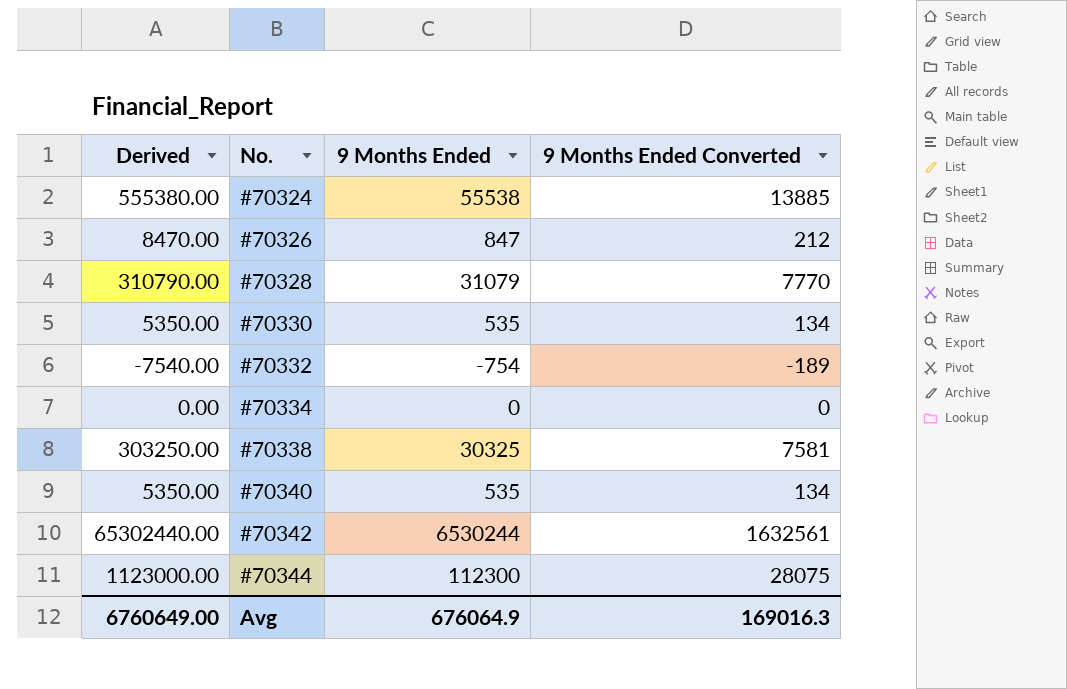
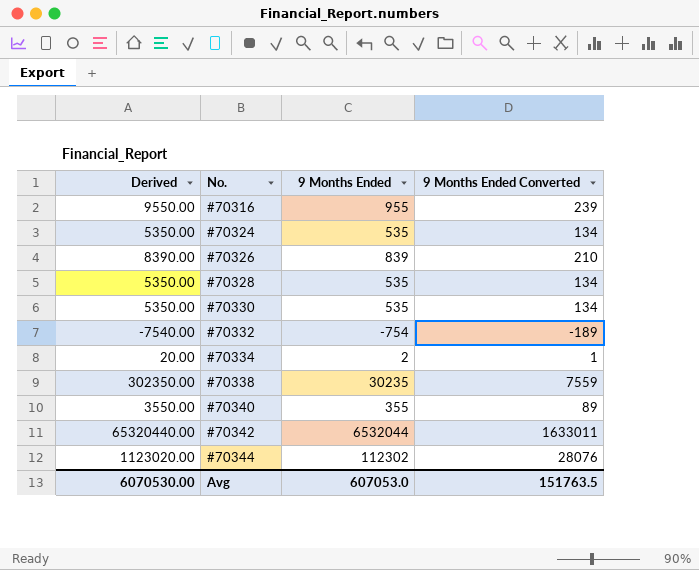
row #70316: none -> 9550.00 | 955 | 239
#70324 | Derived: 555380.00 -> 5350.00
#70324 | 9 Months Ended: 55538 -> 535
#70324 | 9 Months Ended Converted: 13885 -> 134
#70326 | Derived: 8470.00 -> 8390.00
#70326 | 9 Months Ended: 847 -> 839
#70326 | 9 Months Ended Converted: 212 -> 210
#70328 | Derived: 310790.00 -> 5350.00
#70328 | 9 Months Ended: 31079 -> 535
#70328 | 9 Months Ended Converted: 7770 -> 134
#70334 | Derived: 0.00 -> 20.00
#70334 | 9 Months Ended: 0 -> 2
#70334 | 9 Months Ended Converted: 0 -> 1
#70338 | Derived: 303250.00 -> 302350.00
#70338 | 9 Months Ended: 30325 -> 30235
#70338 | 9 Months Ended Converted: 7581 -> 7559
#70340 | Derived: 5350.00 -> 3550.00
#70340 | 9 Months Ended: 535 -> 355
#70340 | 9 Months Ended Converted: 134 -> 89
#70342 | Derived: 65302440.00 -> 65320440.00
#70342 | 9 Months Ended: 6530244 -> 6532044
#70342 | 9 Months Ended Converted: 1632561 -> 1633011
#70344 | Derived: 1123000.00 -> 1123020.00
#70344 | 9 Months Ended: 112300 -> 112302
#70344 | 9 Months Ended Converted: 28075 -> 28076
Avg | Derived: 6760649.00 -> 6070530.00
Avg | 9 Months Ended: 676064.9 -> 607053.0
Avg | 9 Months Ended Converted: 169016.3 -> 151763.5

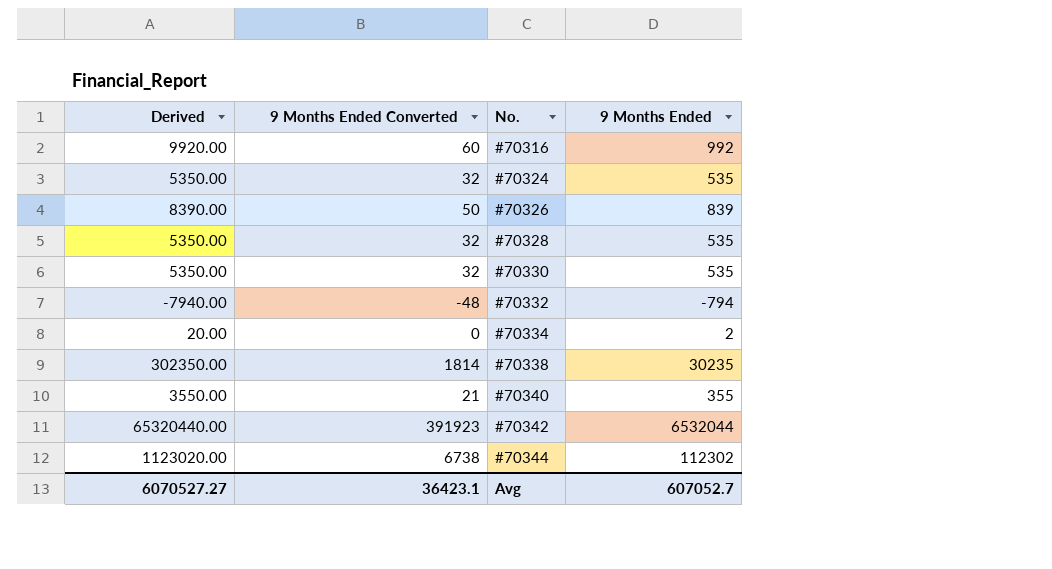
column 9 Months Ended Converted | formula: [9 Months Ended] * 0.25 -> [9 Months Ended] * 0.06
column 9 Months Ended Converted | position: 4 -> 2
#70316 | Derived: 9550.00 -> 9920.00
#70316 | 9 Months Ended: 955 -> 992
#70332 | Derived: -7540.00 -> -7940.00
#70332 | 9 Months Ended: -754 -> -794
Avg | Derived: 6070530.00 -> 6070527.27
Avg | 9 Months Ended Converted: 151763.5 -> 36423.1
Avg | 9 Months Ended: 607053.0 -> 607052.7

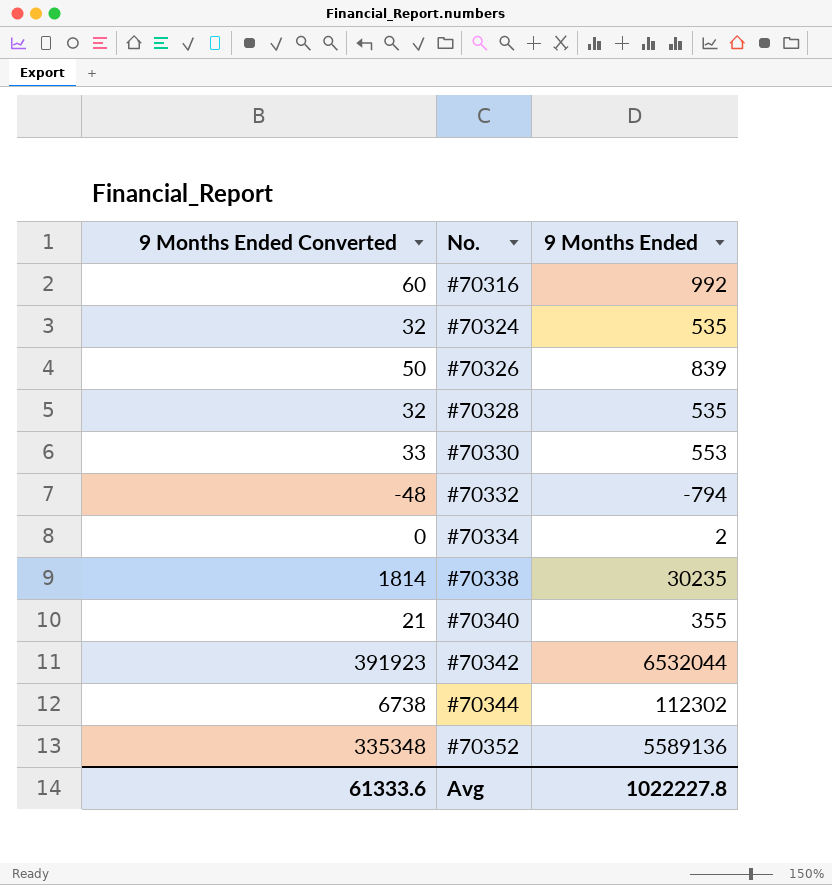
column Derived | formula: [9 Months Ended] * 10 -> none
#70330 | 9 Months Ended Converted: 32 -> 33
#70330 | 9 Months Ended: 535 -> 553
row #70352: none -> 335348 | 5589136
Avg | 9 Months Ended Converted: 36423.1 -> 61333.6
Avg | 9 Months Ended: 607052.7 -> 1022227.8

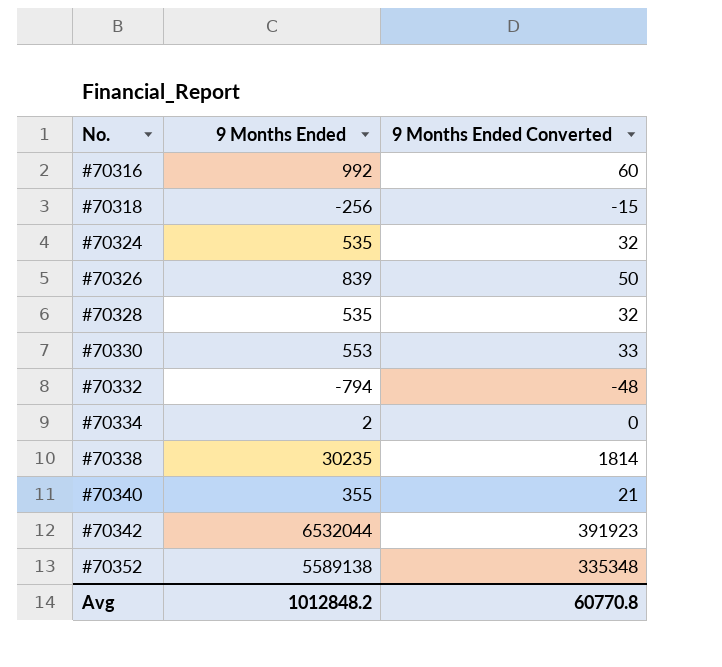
column 9 Months Ended Converted | position: 1 -> 3
row #70344: 6738 | 112302 -> none
row #70318: none -> -256 | -15
#70352 | 9 Months Ended: 5589136 -> 5589138
Avg | 9 Months Ended: 1022227.8 -> 1012848.2
Avg | 9 Months Ended Converted: 61333.6 -> 60770.8

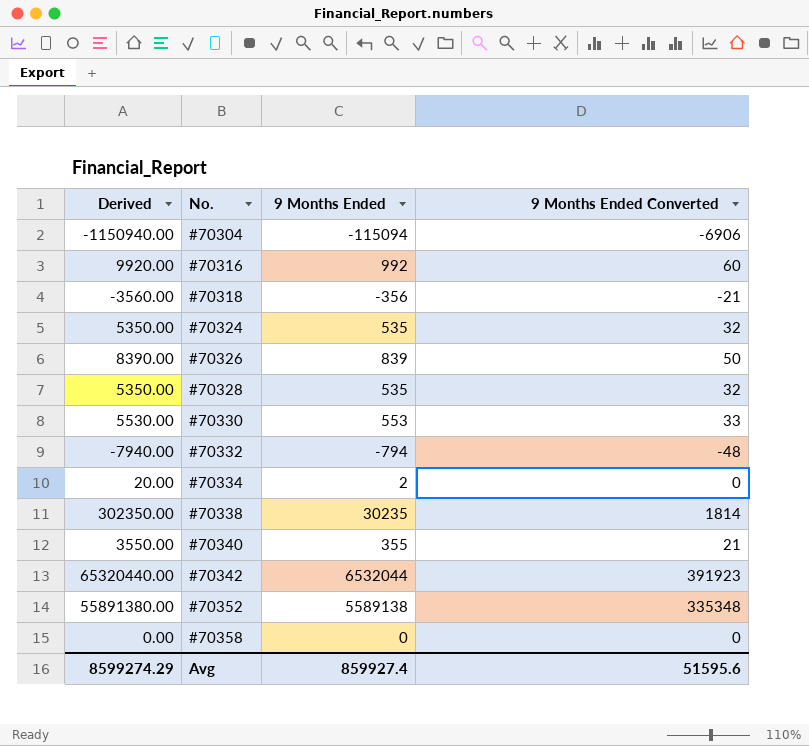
column Derived | formula: none -> [9 Months Ended] * 10
row #70304: none -> -1150940.00 | -115094 | -6906
#70318 | 9 Months Ended: -256 -> -356
#70318 | 9 Months Ended Converted: -15 -> -21
row #70358: none -> 0.00 | 0 | 0
Avg | 9 Months Ended: 1012848.2 -> 859927.4
Avg | 9 Months Ended Converted: 60770.8 -> 51595.6

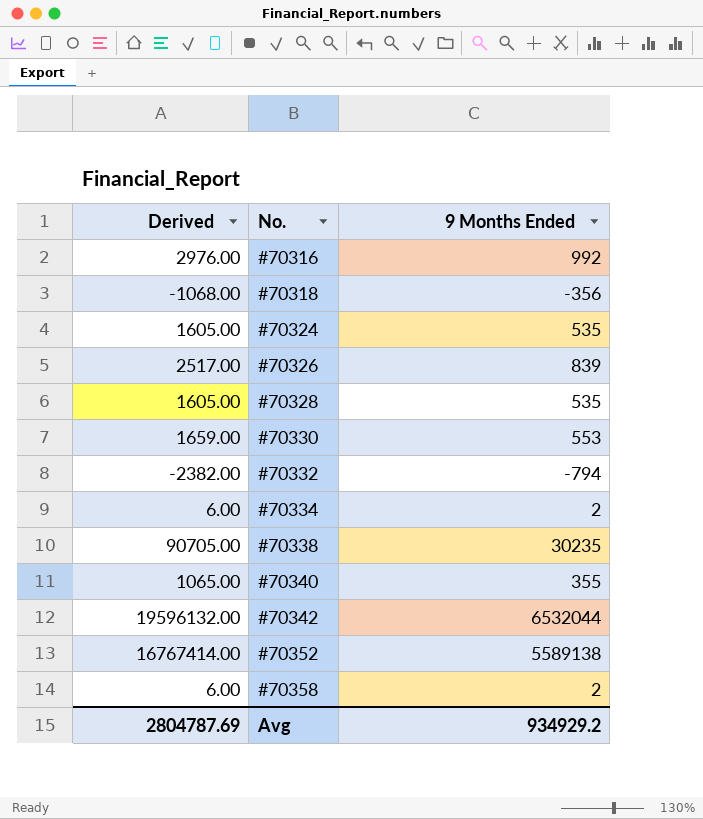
column 9 Months Ended Converted | formula: [9 Months Ended] * 0.06 -> none
column Derived | formula: [9 Months Ended] * 10 -> [9 Months Ended] * 3
row #70304: -1150940.00 | -115094 | -6906 -> none
#70358 | 9 Months Ended: 0 -> 2
Avg | Derived: 8599274.29 -> 2804787.69
Avg | 9 Months Ended: 859927.4 -> 934929.2

